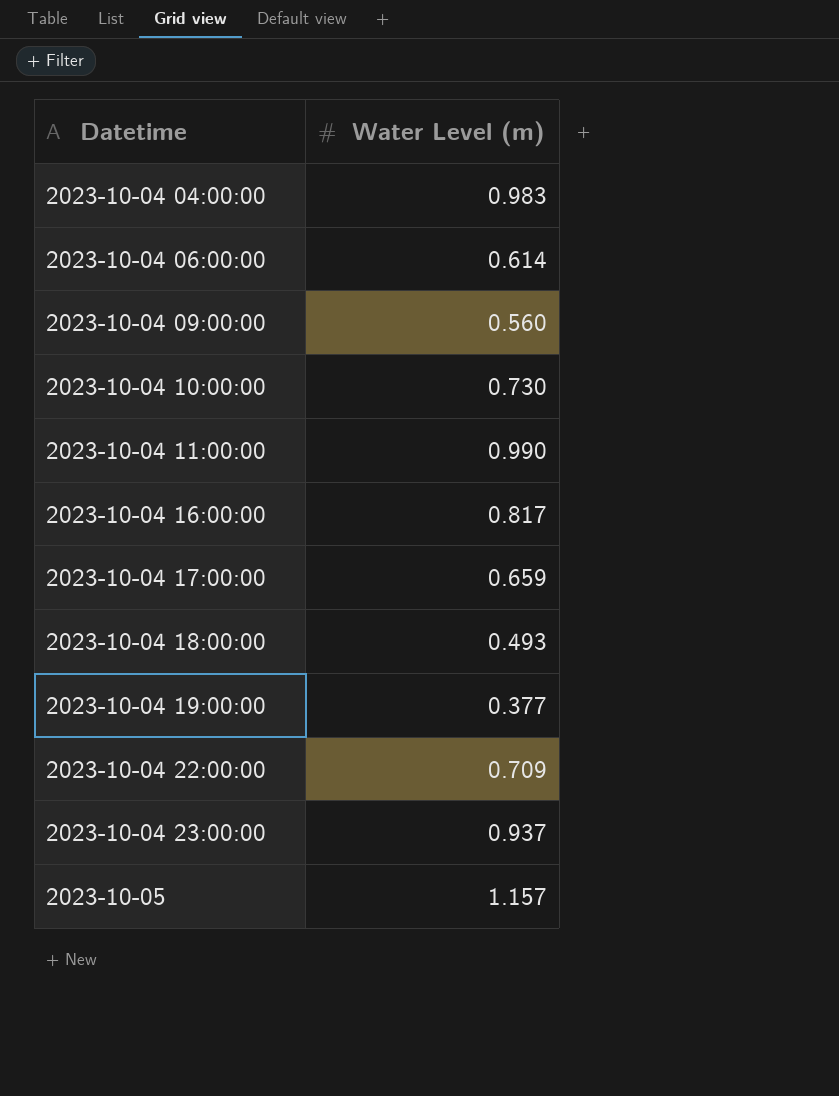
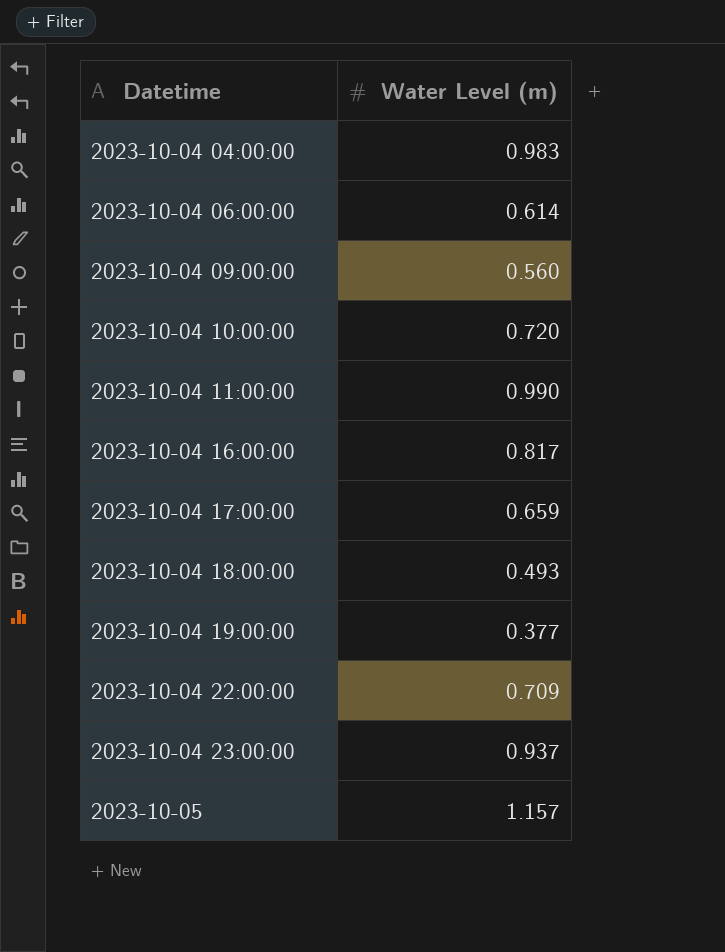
2023-10-04 10:00:00 | Water Level (m): 0.730 -> 0.720

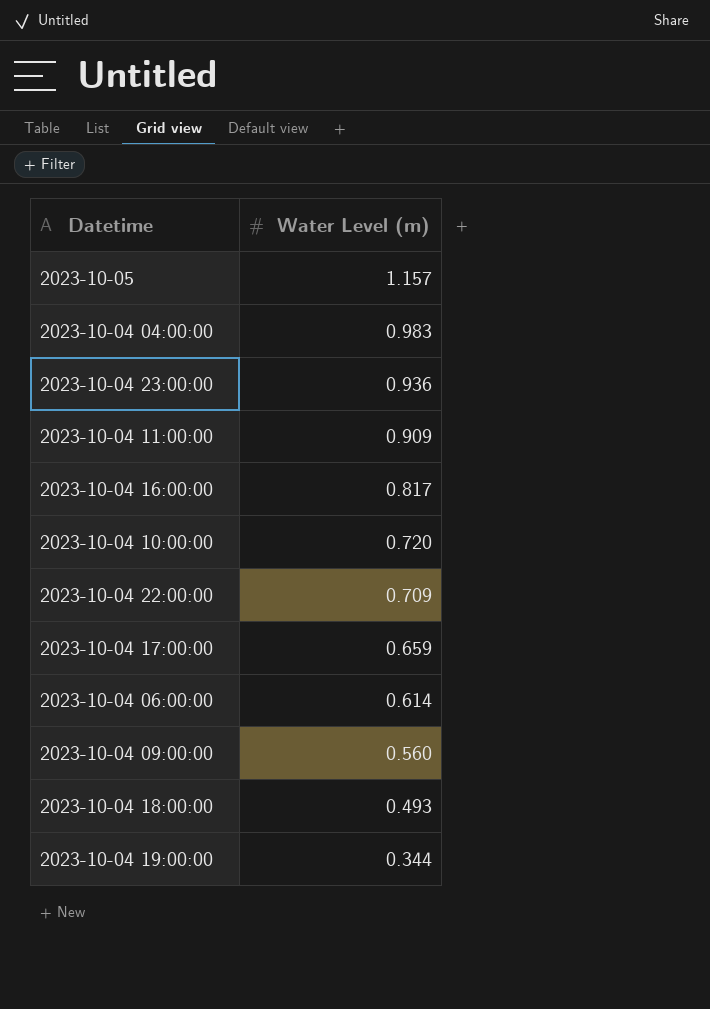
row order: Datetime ascending -> Water Level (m) descending
2023-10-04 23:00:00 | Water Level (m): 0.937 -> 0.936
2023-10-04 11:00:00 | Water Level (m): 0.990 -> 0.909
2023-10-04 19:00:00 | Water Level (m): 0.377 -> 0.344

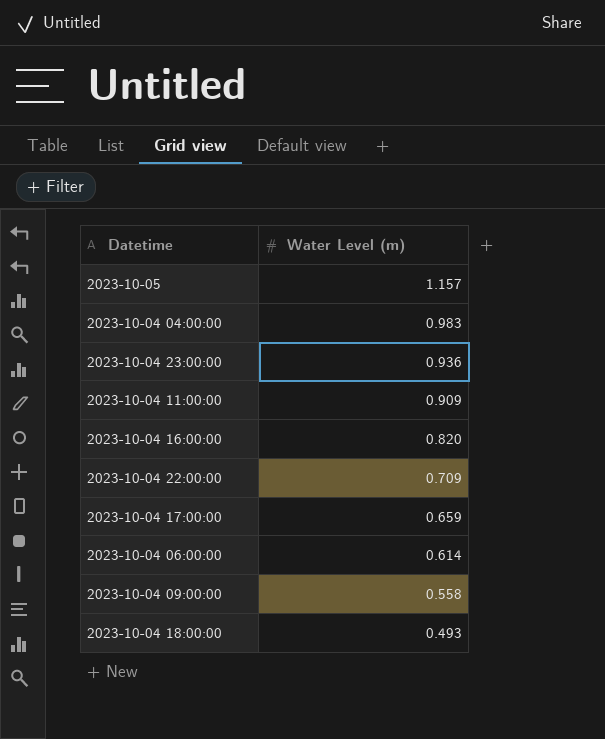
row 2023-10-04 10:00:00: 0.720 -> none
row 2023-10-04 19:00:00: 0.344 -> none
2023-10-04 16:00:00 | Water Level (m): 0.817 -> 0.820
2023-10-04 09:00:00 | Water Level (m): 0.560 -> 0.558

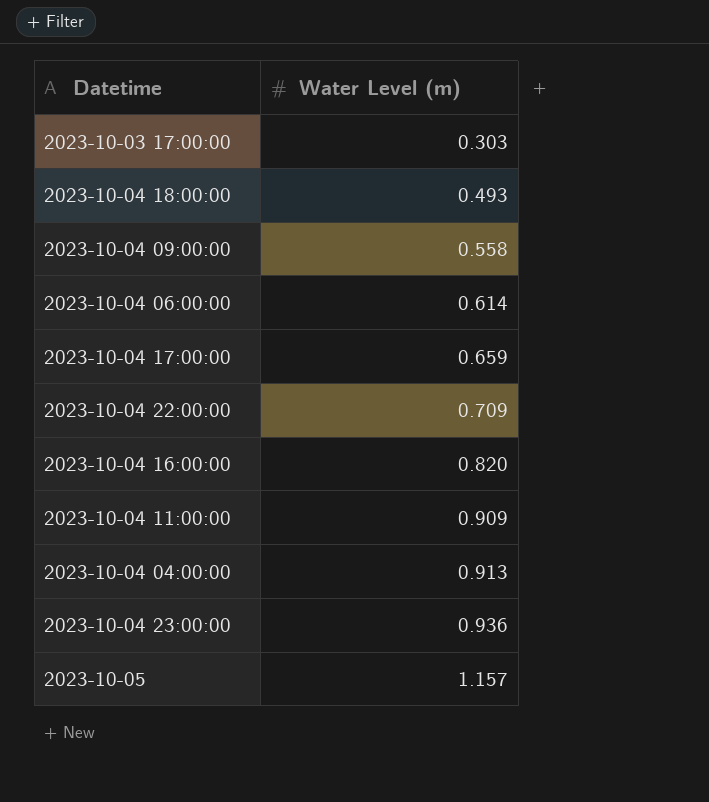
row order: Water Level (m) descending -> Water Level (m) ascending
row 2023-10-03 17:00:00: none -> 0.303
2023-10-04 04:00:00 | Water Level (m): 0.983 -> 0.913

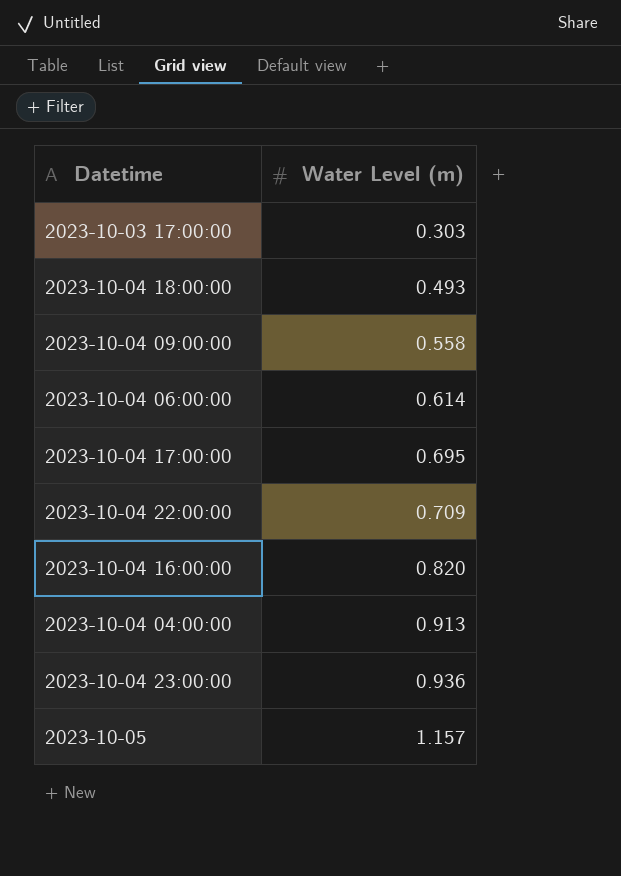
row 2023-10-04 11:00:00: 0.909 -> none
2023-10-04 17:00:00 | Water Level (m): 0.659 -> 0.695

